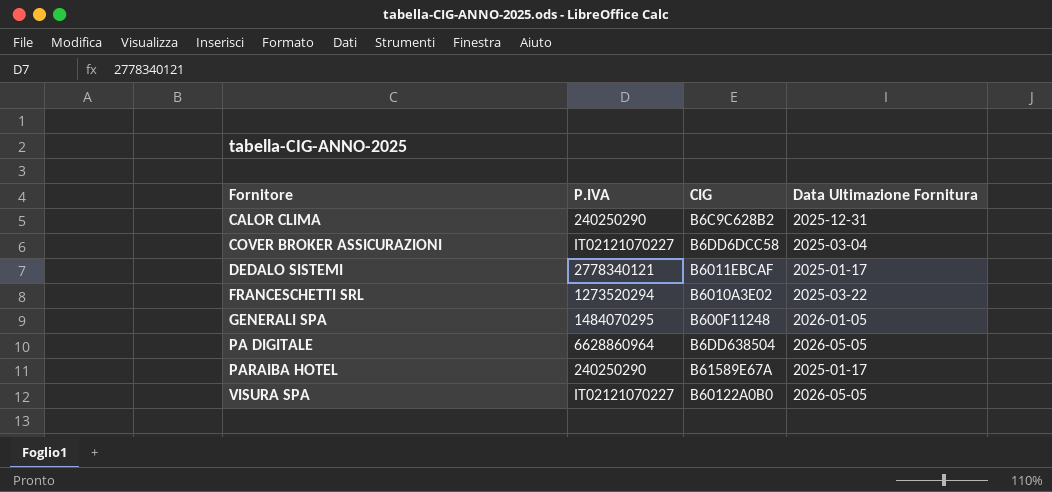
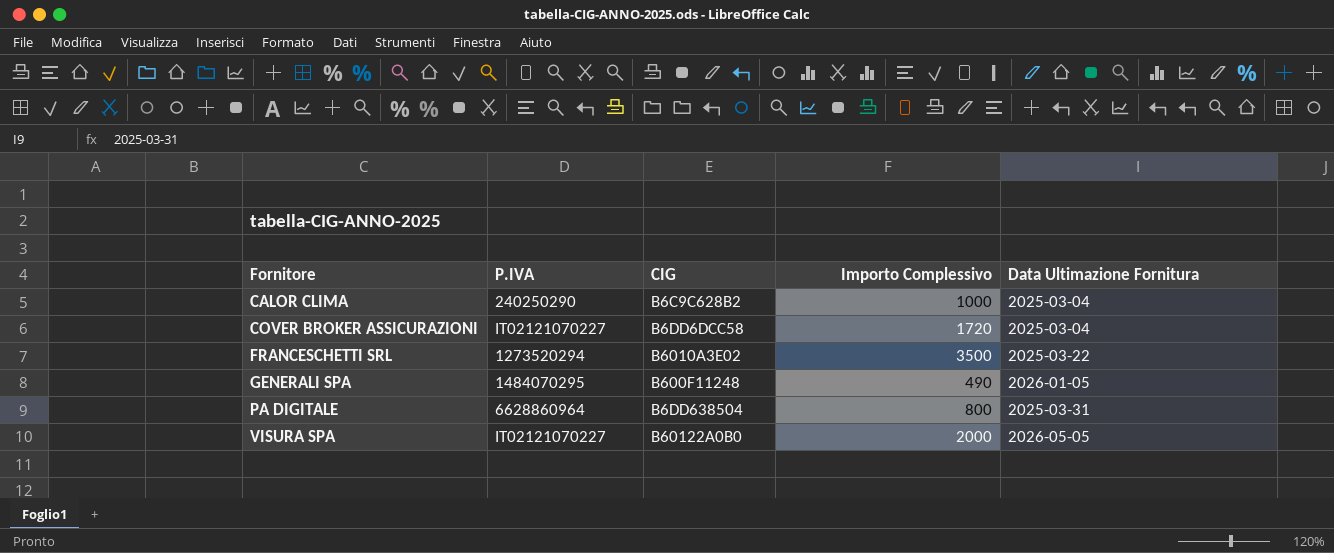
column Importo Complessivo | position: none -> 4
row DEDALO SISTEMI: 2778340121 | B6011EBCAF | 2025-01-17 -> none
row PARAIBA HOTEL: 240250290 | B61589E67A | 2025-01-17 -> none
CALOR CLIMA | Data Ultimazione Fornitura: 2025-12-31 -> 2025-03-04
PA DIGITALE | Data Ultimazione Fornitura: 2026-05-05 -> 2025-03-31

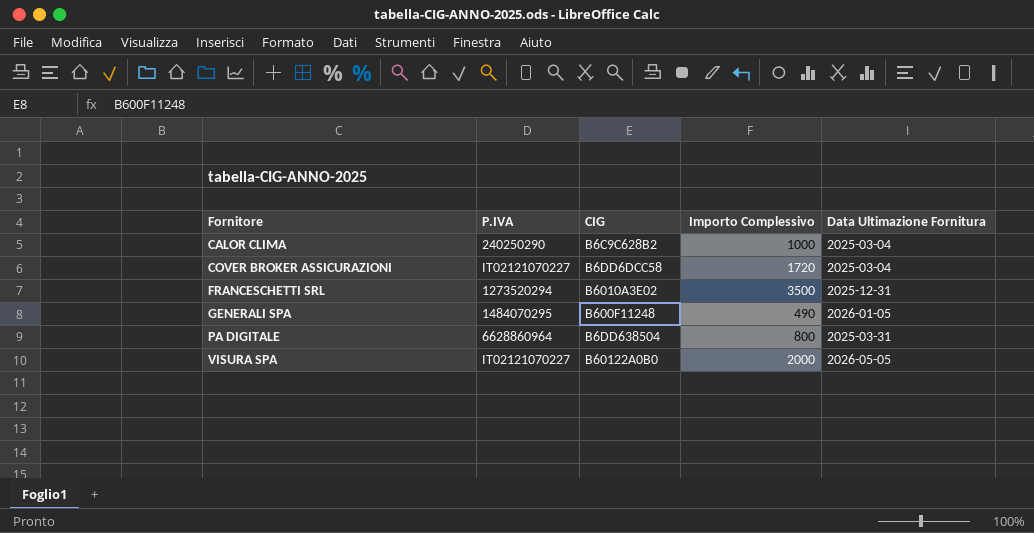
FRANCESCHETTI SRL | Data Ultimazione Fornitura: 2025-03-22 -> 2025-12-31

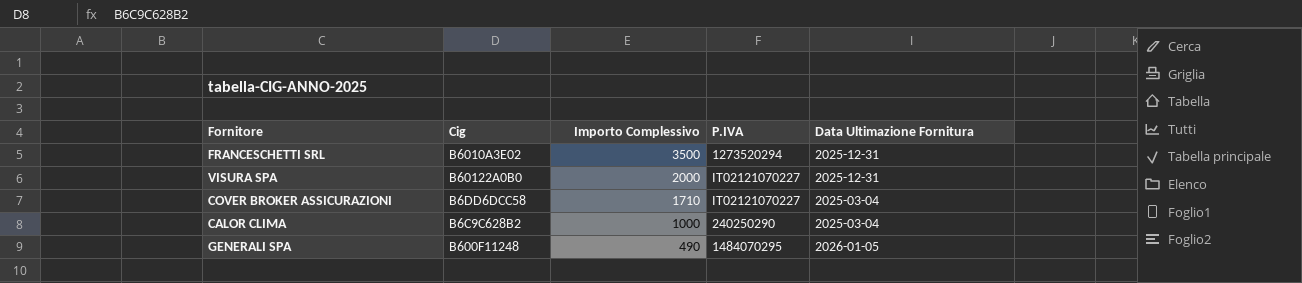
row order: Fornitore ascending -> Importo Complessivo descending
column name: CIG -> Cig
column P.IVA | position: 2 -> 4
row PA DIGITALE: 6628860964 | B6DD638504 | 800 | 2025-03-31 -> none
VISURA SPA | Data Ultimazione Fornitura: 2026-05-05 -> 2025-12-31
COVER BROKER ASSICURAZIONI | Importo Complessivo: 1720 -> 1710

